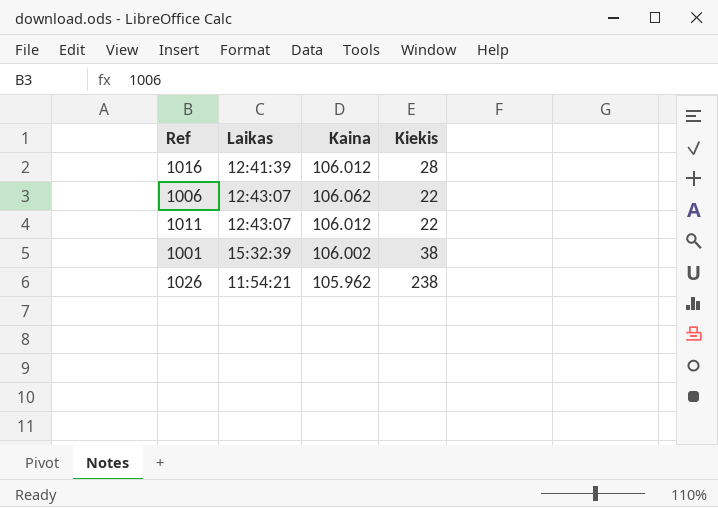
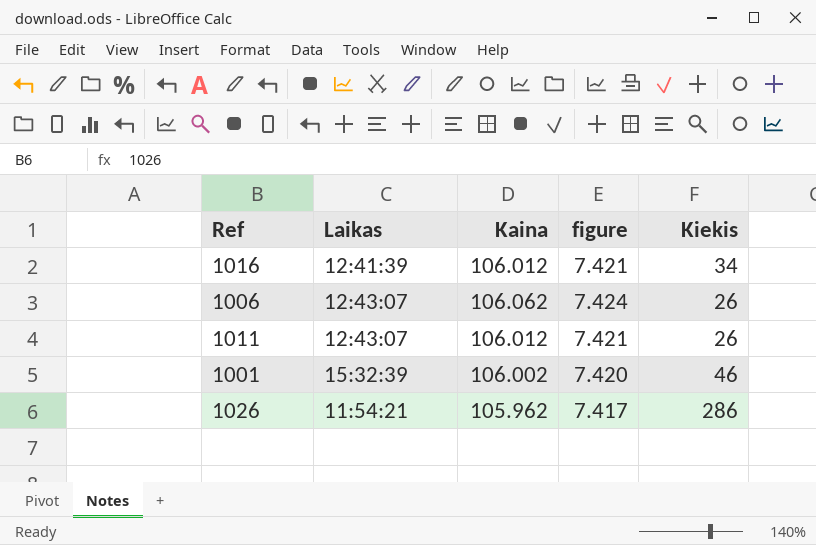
column figure | formula: none -> [Kaina] * 0.07
1016 | Kiekis: 28 -> 34
1006 | Kiekis: 22 -> 26
1011 | Kiekis: 22 -> 26
1001 | Kiekis: 38 -> 46
1026 | Kiekis: 238 -> 286

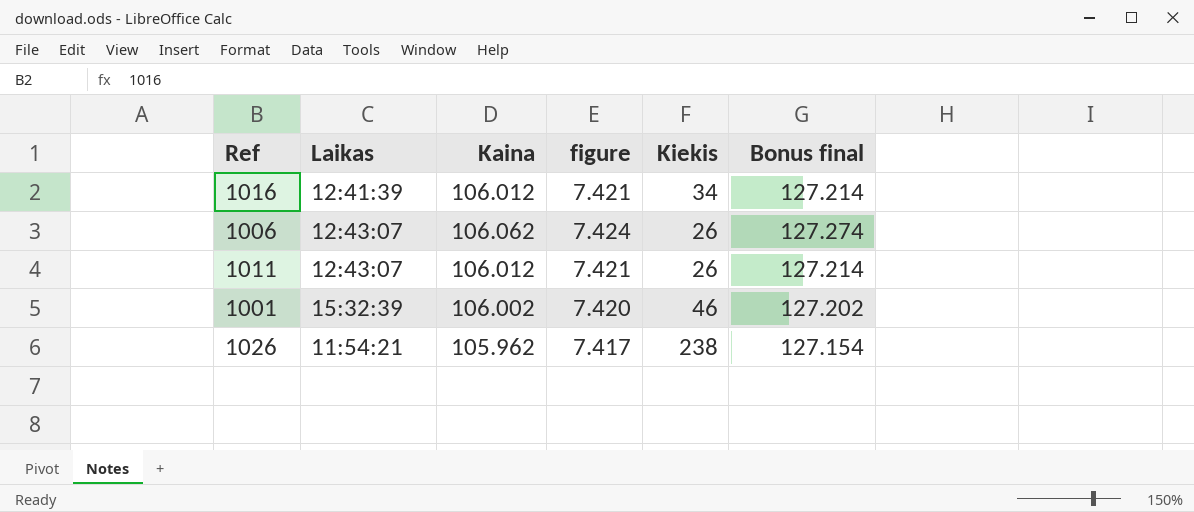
column Bonus final | formula: none -> [Kaina] * 1.2
1026 | Kiekis: 286 -> 238

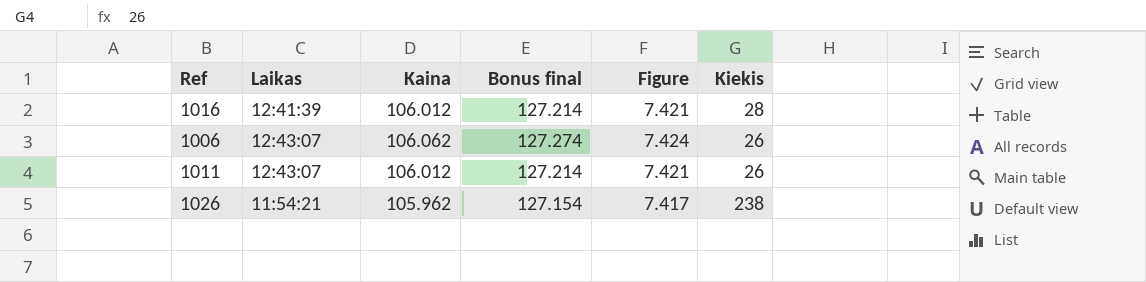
column Bonus final | position: 6 -> 4
column name: figure -> Figure
row 1001: 15:32:39 | 106.002 | 7.420 | 46 | 127.202 -> none
1016 | Kiekis: 34 -> 28

